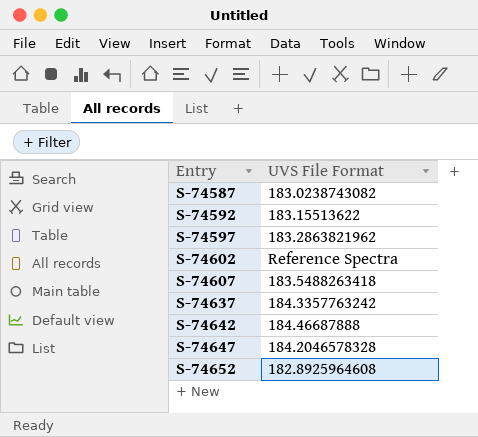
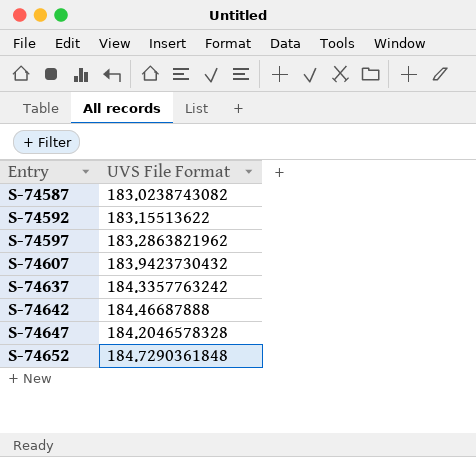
row S-74602: Reference Spectra -> none
S-74607 | UVS File Format: 183.5488263418 -> 183.9423730432
S-74652 | UVS File Format: 182.8925964608 -> 184.7290361848

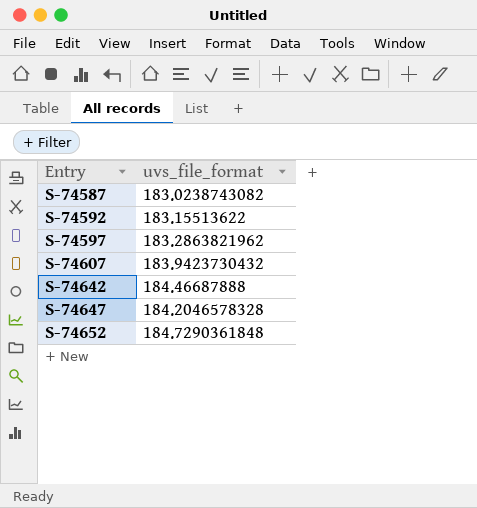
column name: UVS File Format -> uvs_file_format
row S-74637: 184.3357763242 -> none

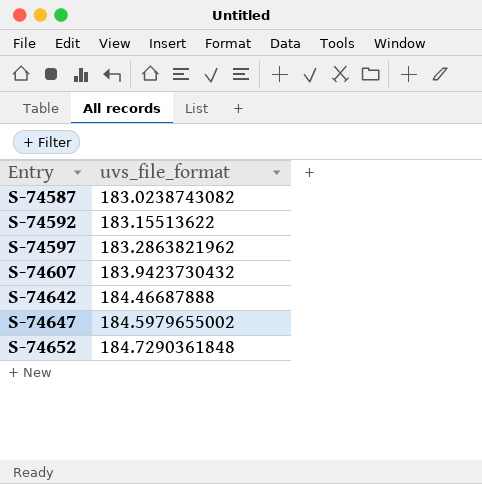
S-74647 | uvs_file_format: 184.2046578328 -> 184.5979655002

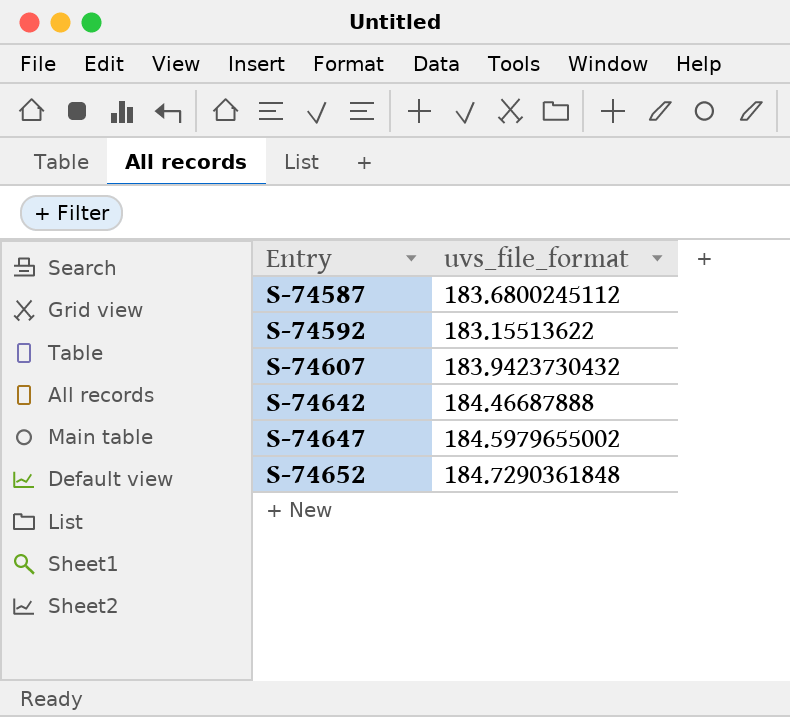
row S-74597: 183.2863821962 -> none
S-74587 | uvs_file_format: 183.0238743082 -> 183.6800245112

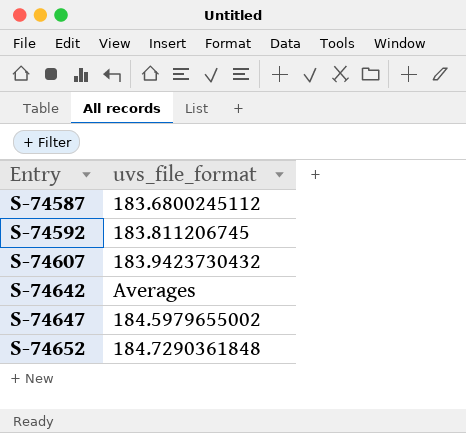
S-74592 | uvs_file_format: 183.15513622 -> 183.811206745
S-74642 | uvs_file_format: 184.46687888 -> Averages

